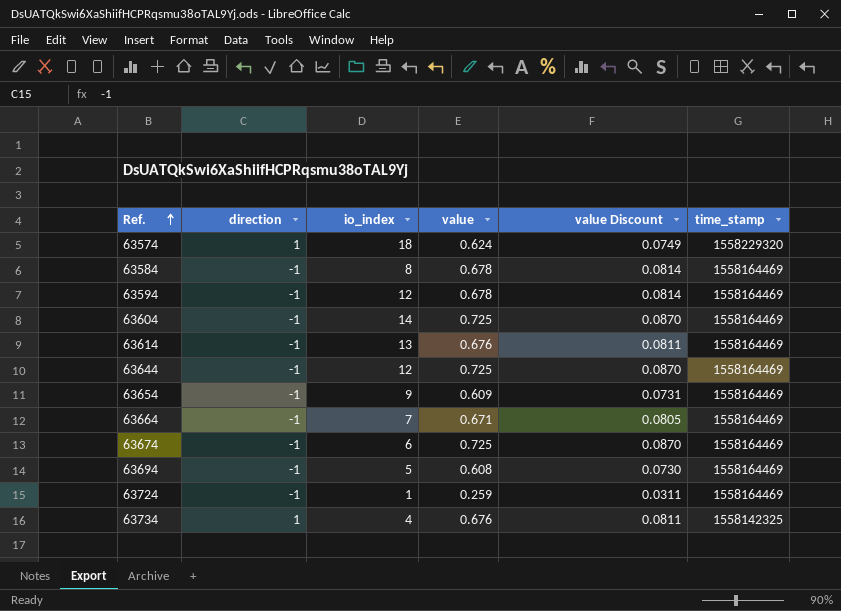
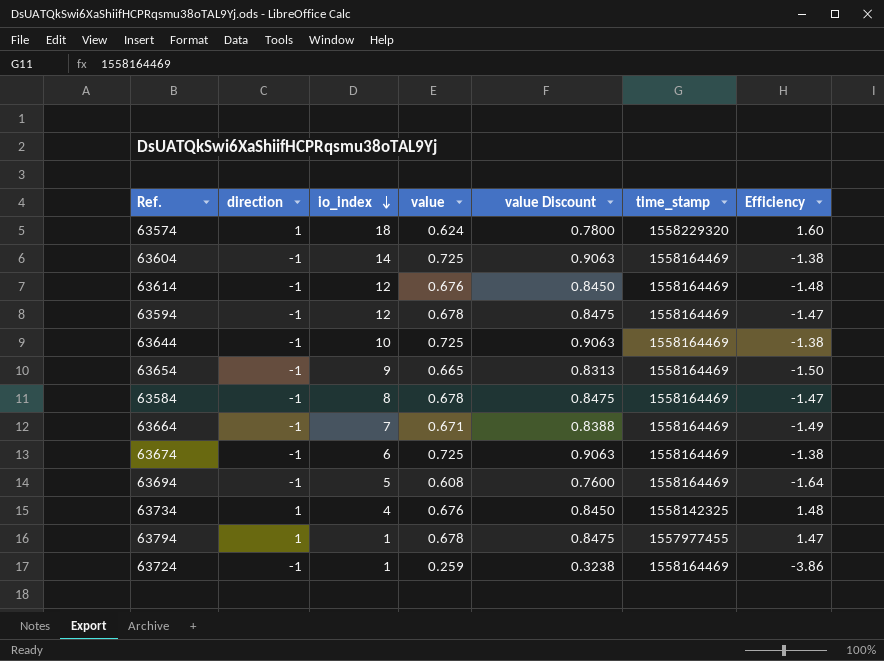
row order: Ref. ascending -> io_index descending
column value Discount | formula: [value] * 0.12 -> [value] * 1.25
column Efficiency | formula: none -> [direction] / [value]
63614 | io_index: 13 -> 12
63644 | io_index: 12 -> 10
63654 | value: 0.609 -> 0.665
row 63794: none -> 1 | 1 | 0.678 | 0.8475 | 1557977455 | 1.47

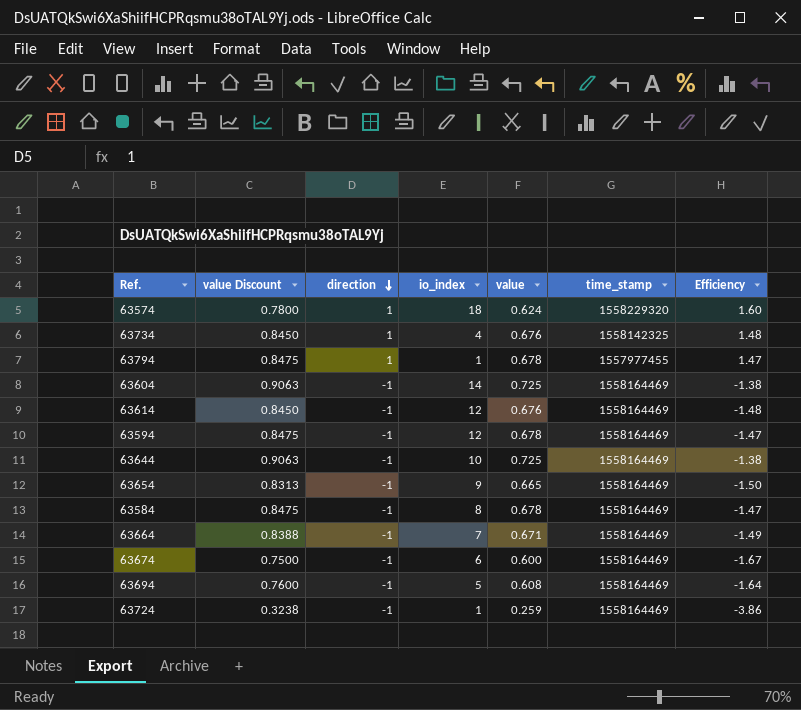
row order: io_index descending -> direction descending
column value Discount | position: 5 -> 2
63674 | value Discount: 0.9063 -> 0.7500
63674 | value: 0.725 -> 0.600
63674 | Efficiency: -1.38 -> -1.67

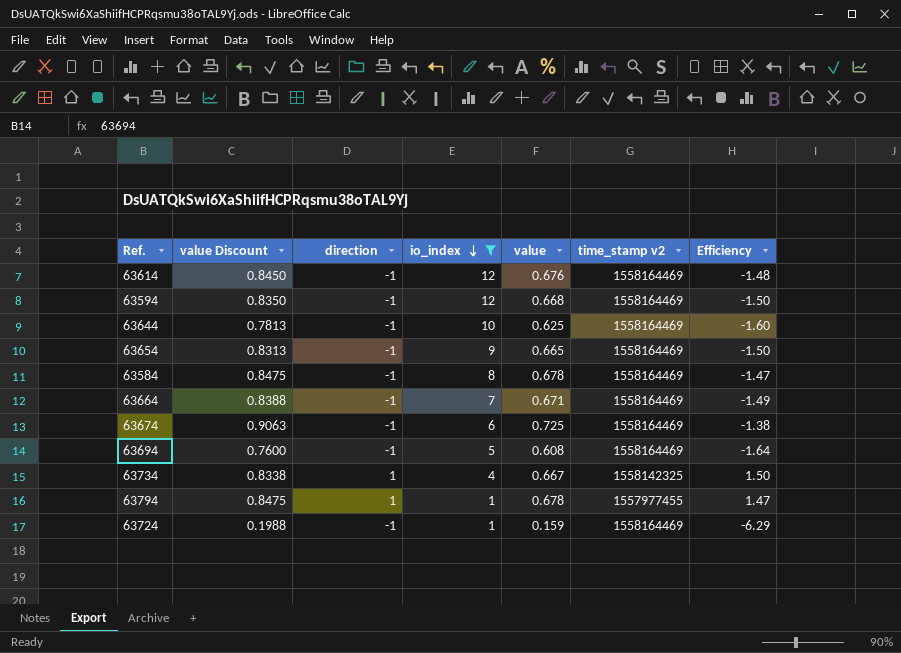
filter: none -> io_index <= 12
row order: direction descending -> io_index descending
column name: time_stamp -> time_stamp v2
63594 | value Discount: 0.8475 -> 0.8350
63594 | value: 0.678 -> 0.668
63594 | Efficiency: -1.47 -> -1.50
63644 | value Discount: 0.9063 -> 0.7813
63644 | value: 0.725 -> 0.625
63644 | Efficiency: -1.38 -> -1.60
63674 | value Discount: 0.7500 -> 0.9063
63674 | value: 0.600 -> 0.725
63674 | Efficiency: -1.67 -> -1.38
63734 | value Discount: 0.8450 -> 0.8338
63734 | value: 0.676 -> 0.667
63734 | Efficiency: 1.48 -> 1.50
63724 | value Discount: 0.3238 -> 0.1988
63724 | value: 0.259 -> 0.159
63724 | Efficiency: -3.86 -> -6.29

